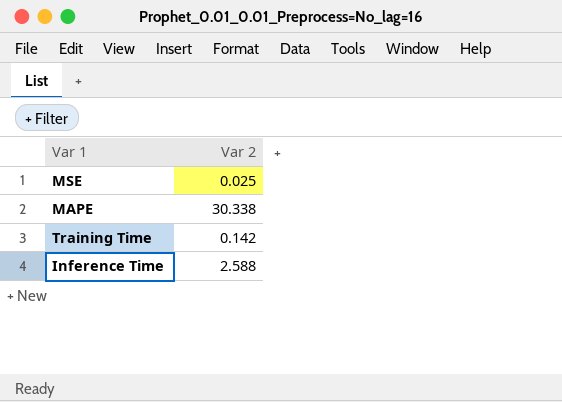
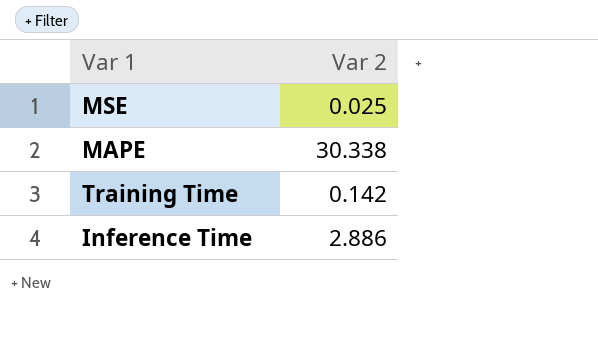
Inference Time | Var 2: 2.588 -> 2.886

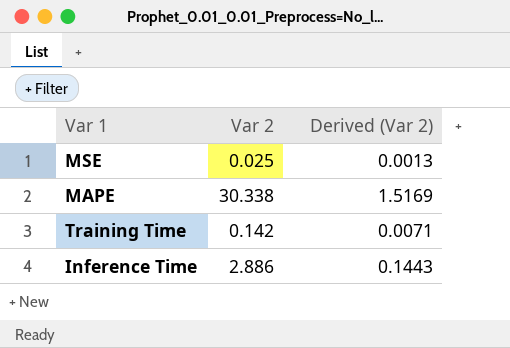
column Derived (Var 2) | formula: none -> [Var 2] * 0.05

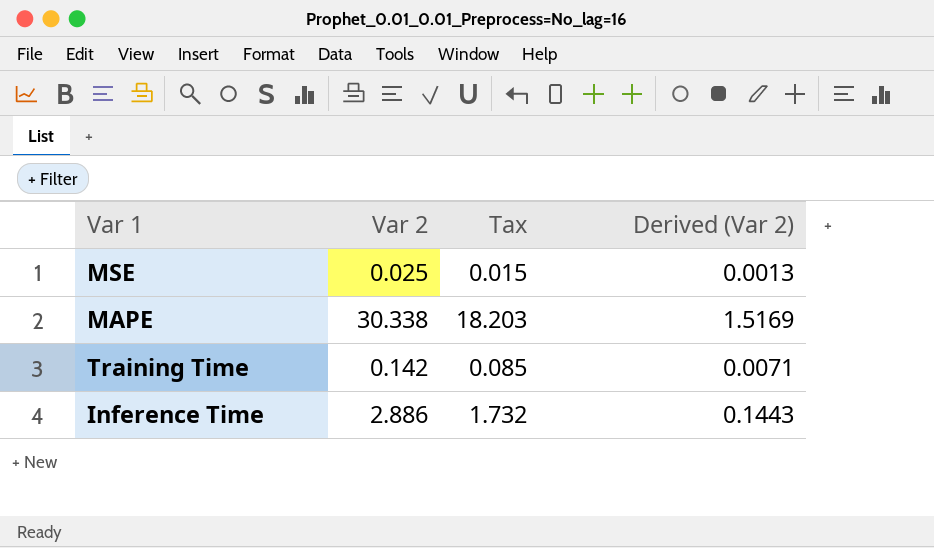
column Tax | formula: none -> [Var 2] * 0.6

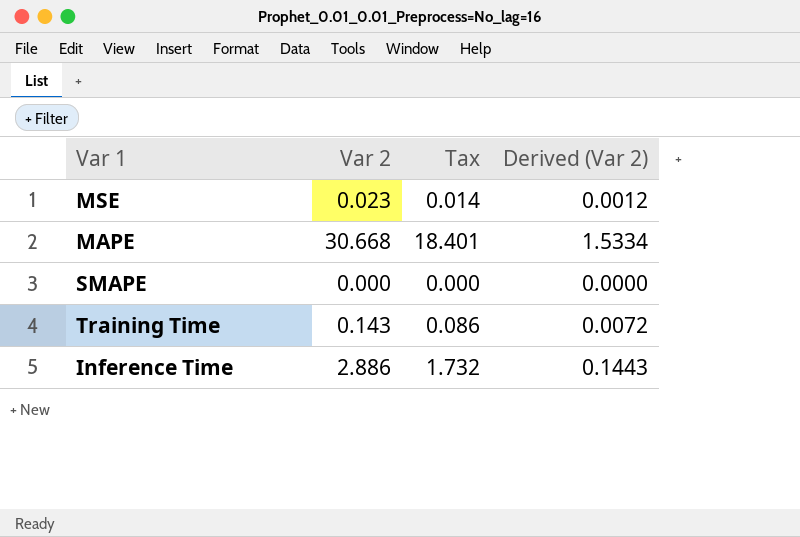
MSE | Var 2: 0.025 -> 0.023
MSE | Tax: 0.015 -> 0.014
MSE | Derived (Var 2): 0.0013 -> 0.0012
MAPE | Var 2: 30.338 -> 30.668
MAPE | Tax: 18.203 -> 18.401
MAPE | Derived (Var 2): 1.5169 -> 1.5334
row SMAPE: none -> 0.000 | 0.000 | 0.0000
Training Time | Var 2: 0.142 -> 0.143
Training Time | Tax: 0.085 -> 0.086
Training Time | Derived (Var 2): 0.0071 -> 0.0072

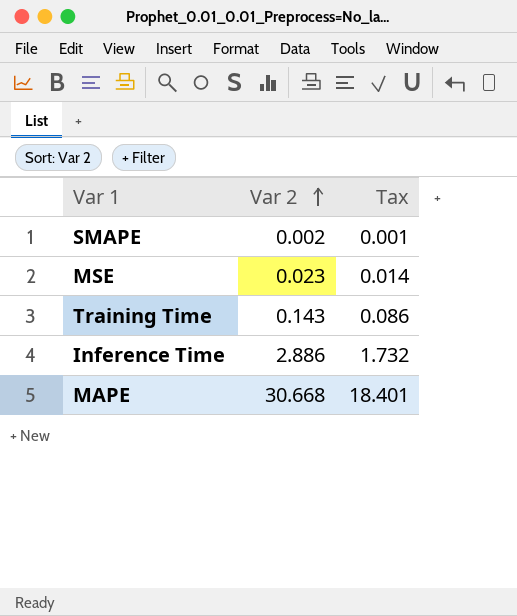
row order: none -> Var 2 ascending
column Derived (Var 2) | formula: [Var 2] * 0.05 -> none
SMAPE | Var 2: 0.000 -> 0.002
SMAPE | Tax: 0.000 -> 0.001

